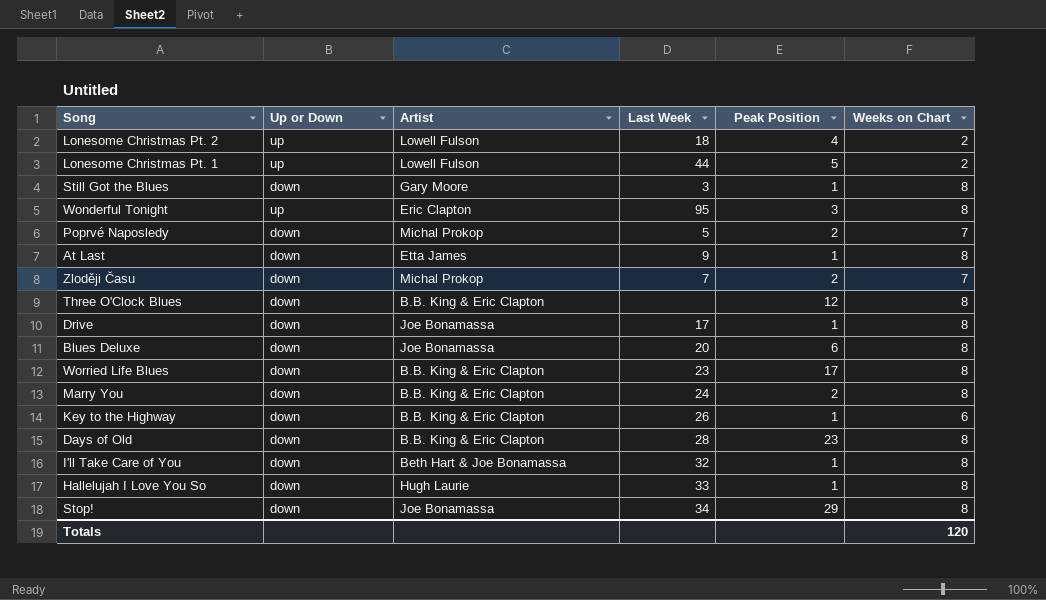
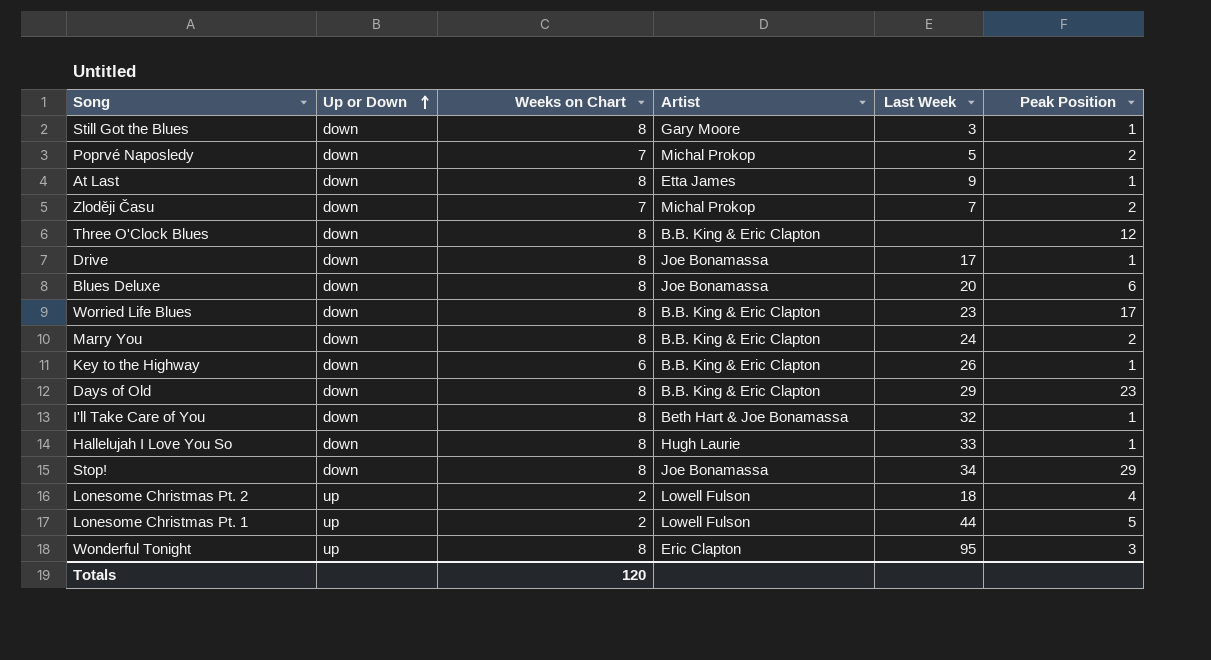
row order: none -> Up or Down ascending
column Weeks on Chart | position: 6 -> 3
Days of Old | Last Week: 28 -> 29

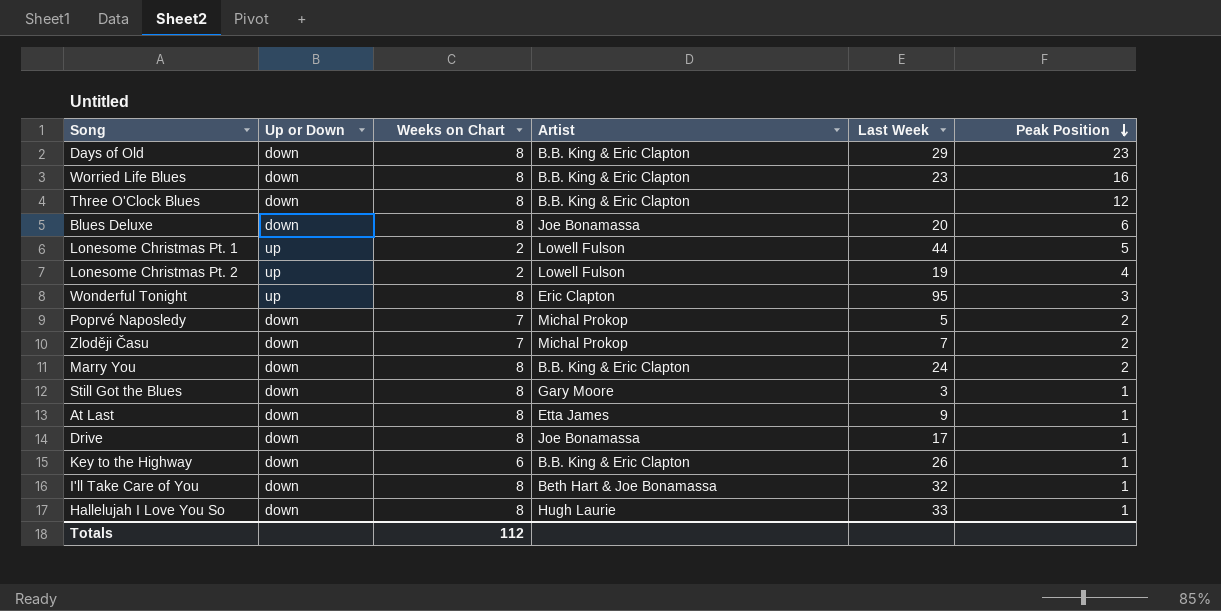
row order: Up or Down ascending -> Peak Position descending
row Stop!: down | 8 | Joe Bonamassa | 34 | 29 -> none
Worried Life Blues | Peak Position: 17 -> 16
Lonesome Christmas Pt. 2 | Last Week: 18 -> 19
Totals | Weeks on Chart: 120 -> 112

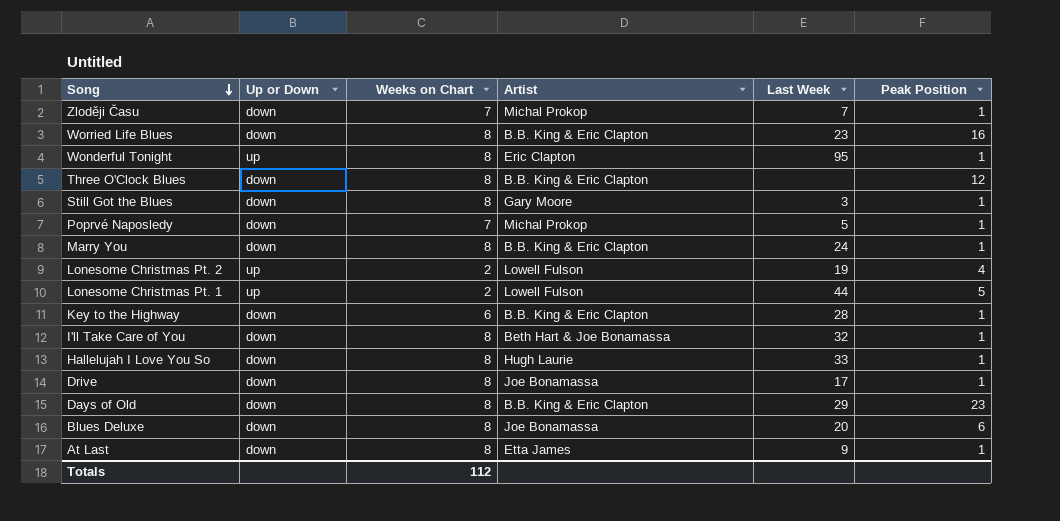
row order: Peak Position descending -> Song descending
Zloději Času | Peak Position: 2 -> 1
Wonderful Tonight | Peak Position: 3 -> 1
Poprvé Naposledy | Peak Position: 2 -> 1
Marry You | Peak Position: 2 -> 1
Key to the Highway | Last Week: 26 -> 28

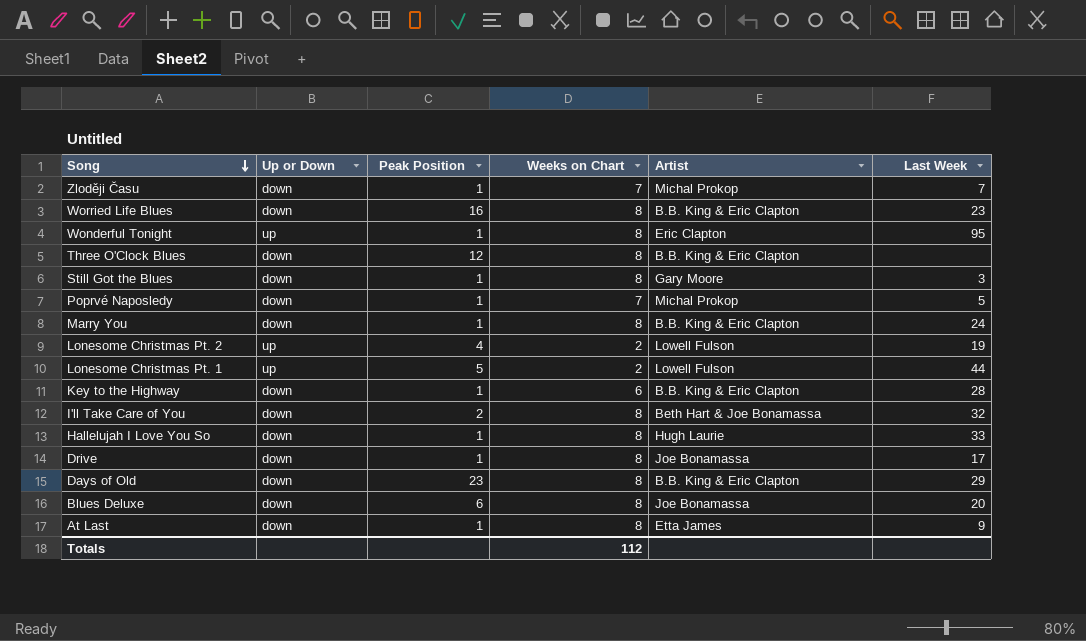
column Peak Position | position: 6 -> 3
I'll Take Care of You | Peak Position: 1 -> 2

